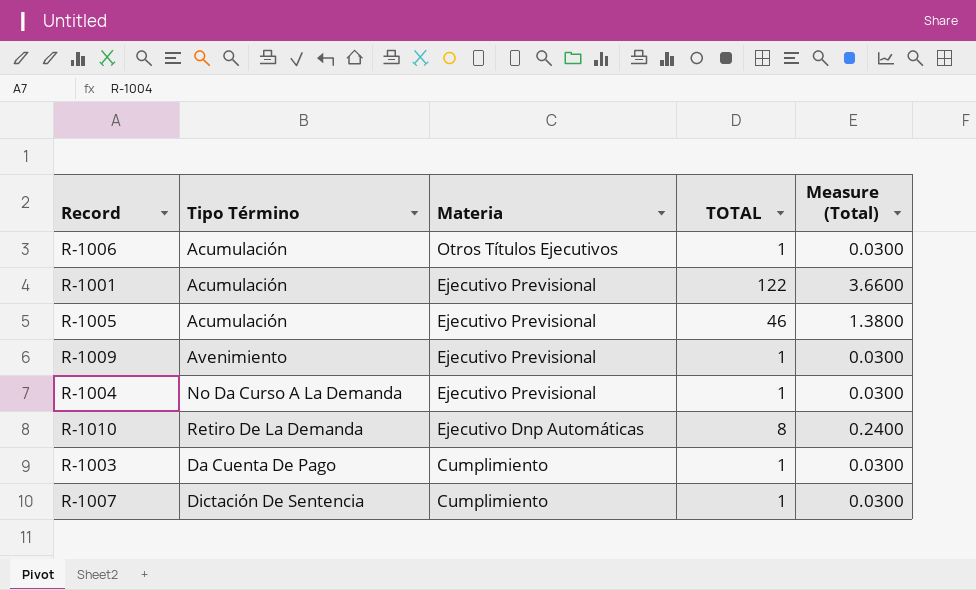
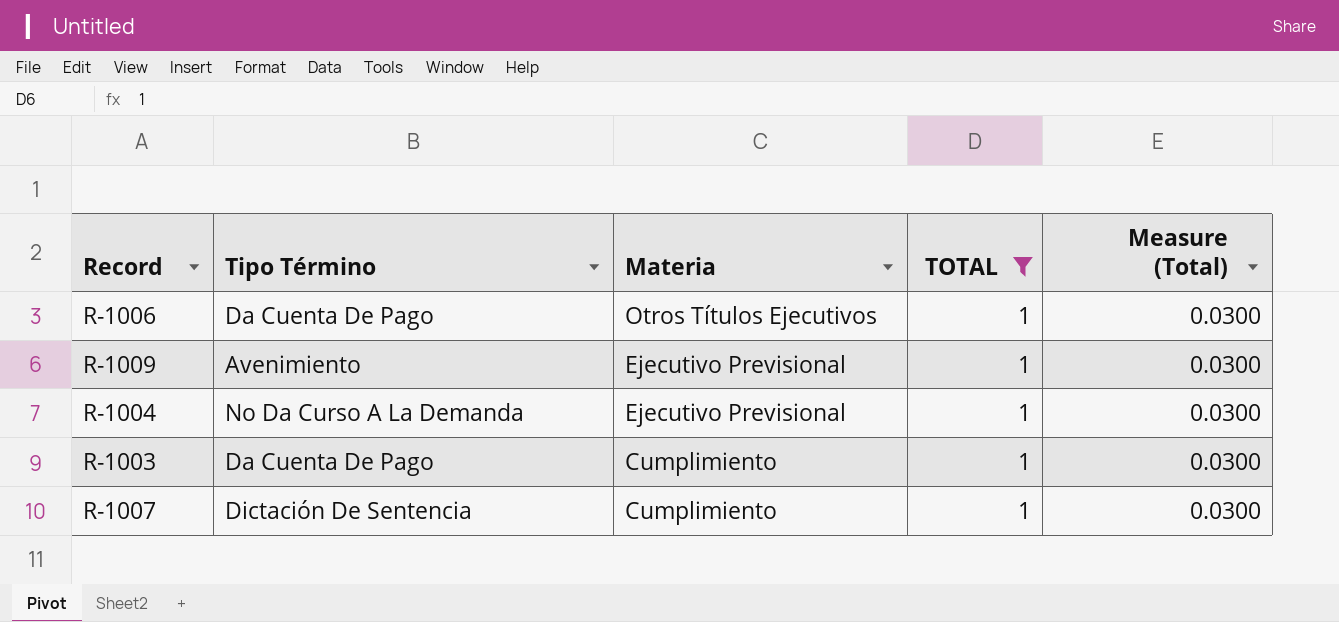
filter: none -> TOTAL = 1
R-1006 | Tipo Término: Acumulación -> Da Cuenta De Pago

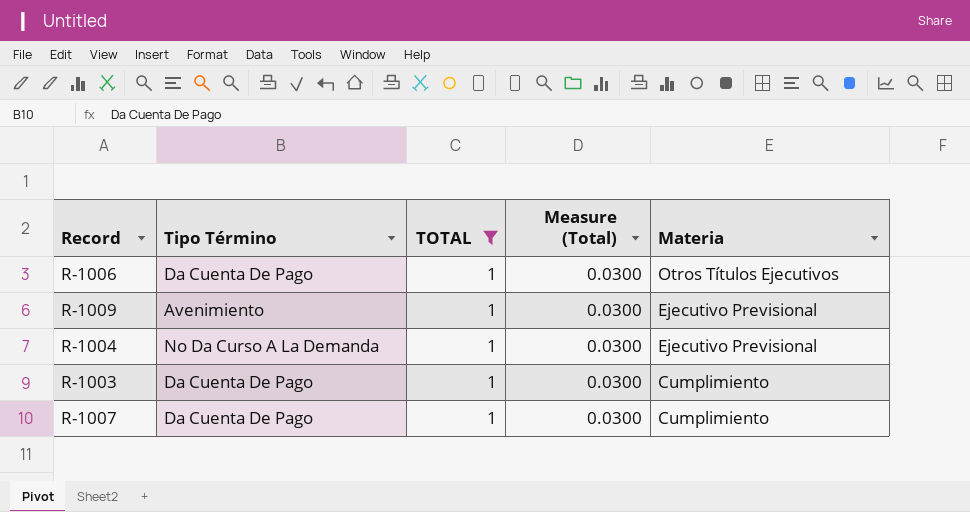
column Materia | position: 3 -> 5
R-1007 | Tipo Término: Dictación De Sentencia -> Da Cuenta De Pago

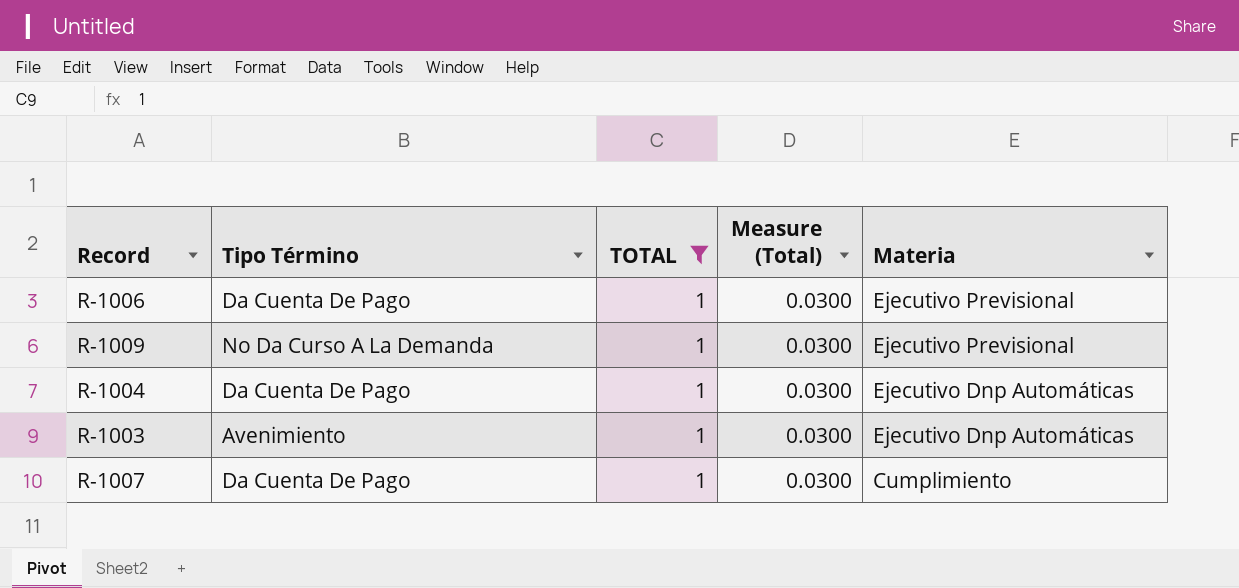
R-1006 | Materia: Otros Títulos Ejecutivos -> Ejecutivo Previsional
R-1009 | Tipo Término: Avenimiento -> No Da Curso A La Demanda
R-1004 | Tipo Término: No Da Curso A La Demanda -> Da Cuenta De Pago
R-1004 | Materia: Ejecutivo Previsional -> Ejecutivo Dnp Automáticas
R-1003 | Tipo Término: Da Cuenta De Pago -> Avenimiento
R-1003 | Materia: Cumplimiento -> Ejecutivo Dnp Automáticas

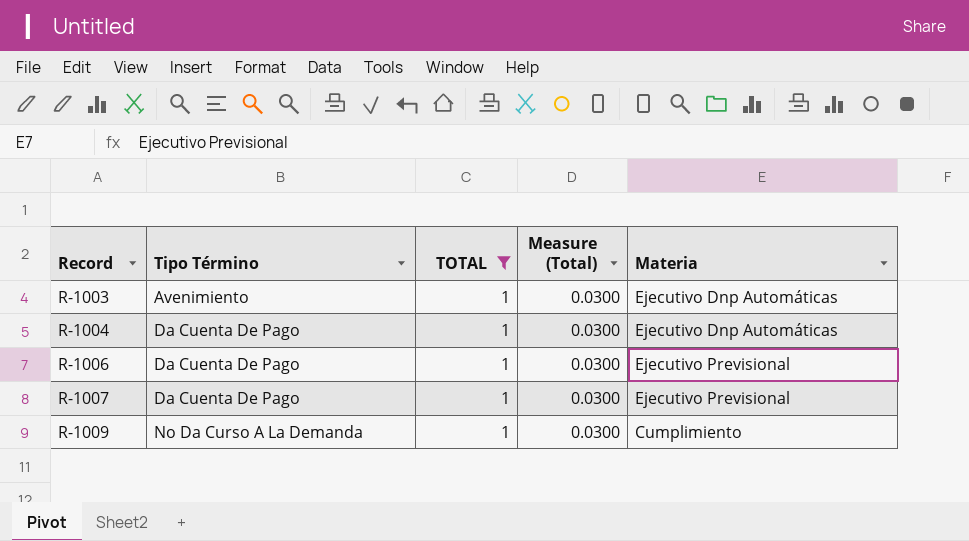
row order: Materia descending -> Record ascending
R-1007 | Materia: Cumplimiento -> Ejecutivo Previsional
R-1009 | Materia: Ejecutivo Previsional -> Cumplimiento

